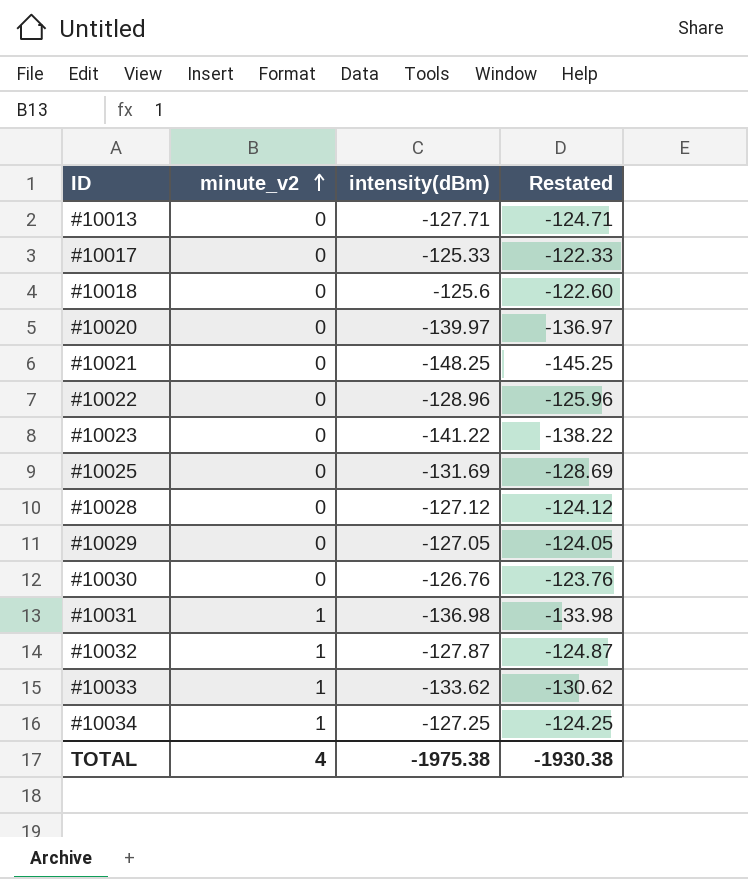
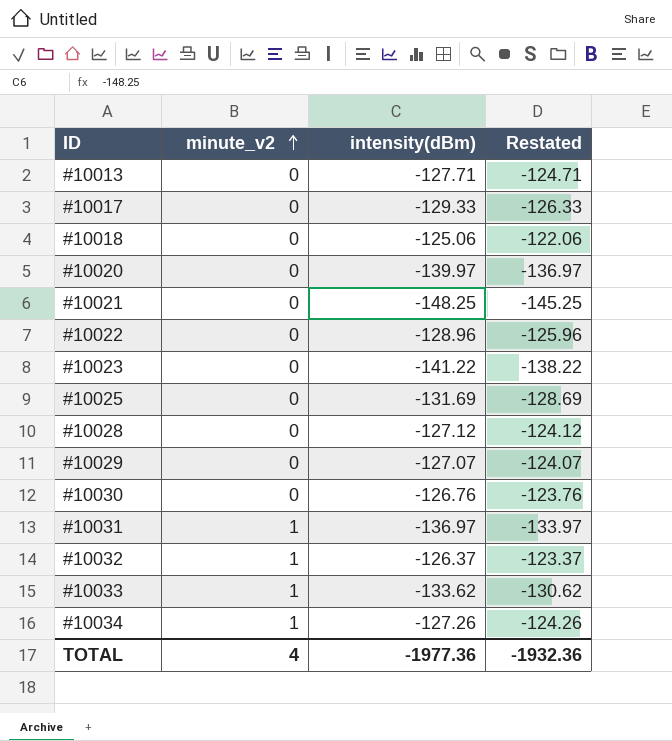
#10017 | intensity(dBm): -125.33 -> -129.33
#10017 | Restated: -122.33 -> -126.33
#10018 | intensity(dBm): -125.6 -> -125.06
#10018 | Restated: -122.60 -> -122.06
#10029 | intensity(dBm): -127.05 -> -127.07
#10029 | Restated: -124.05 -> -124.07
#10031 | intensity(dBm): -136.98 -> -136.97
#10031 | Restated: -133.98 -> -133.97
#10032 | intensity(dBm): -127.87 -> -126.37
#10032 | Restated: -124.87 -> -123.37
#10034 | intensity(dBm): -127.25 -> -127.26
#10034 | Restated: -124.25 -> -124.26
TOTAL | intensity(dBm): -1975.38 -> -1977.36
TOTAL | Restated: -1930.38 -> -1932.36

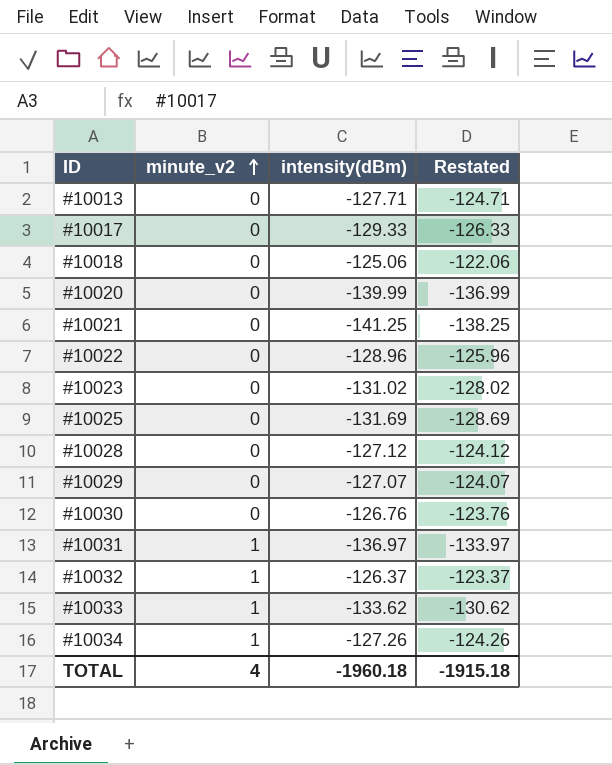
#10020 | intensity(dBm): -139.97 -> -139.99
#10020 | Restated: -136.97 -> -136.99
#10021 | intensity(dBm): -148.25 -> -141.25
#10021 | Restated: -145.25 -> -138.25
#10023 | intensity(dBm): -141.22 -> -131.02
#10023 | Restated: -138.22 -> -128.02
TOTAL | intensity(dBm): -1977.36 -> -1960.18
TOTAL | Restated: -1932.36 -> -1915.18

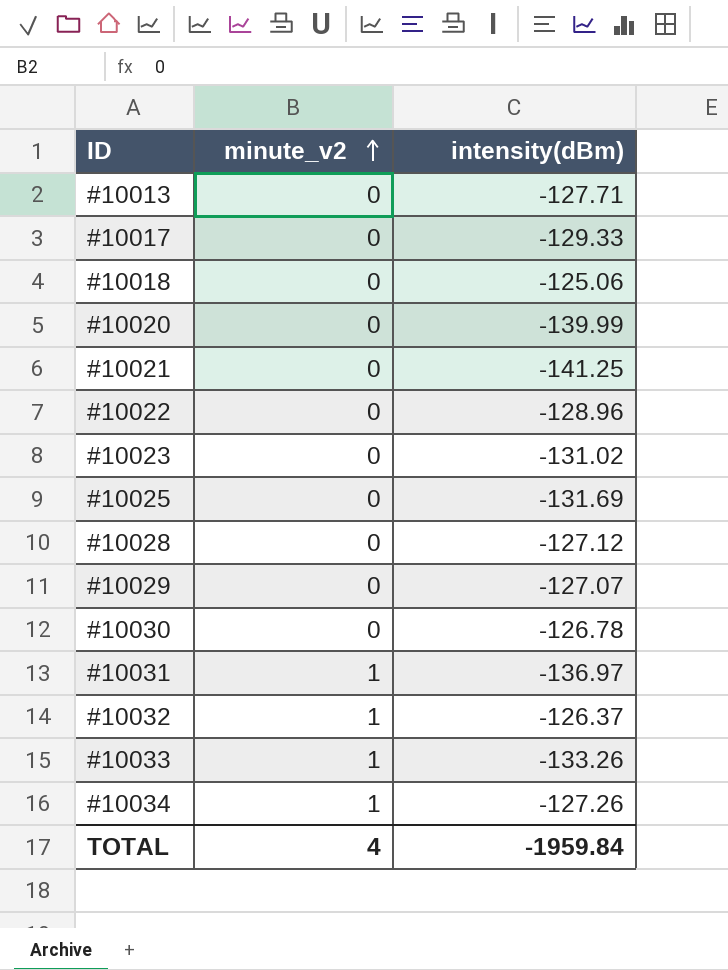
column Restated | formula: [intensity(dBm)] + 3 -> none
#10030 | intensity(dBm): -126.76 -> -126.78
#10033 | intensity(dBm): -133.62 -> -133.26
TOTAL | intensity(dBm): -1960.18 -> -1959.84

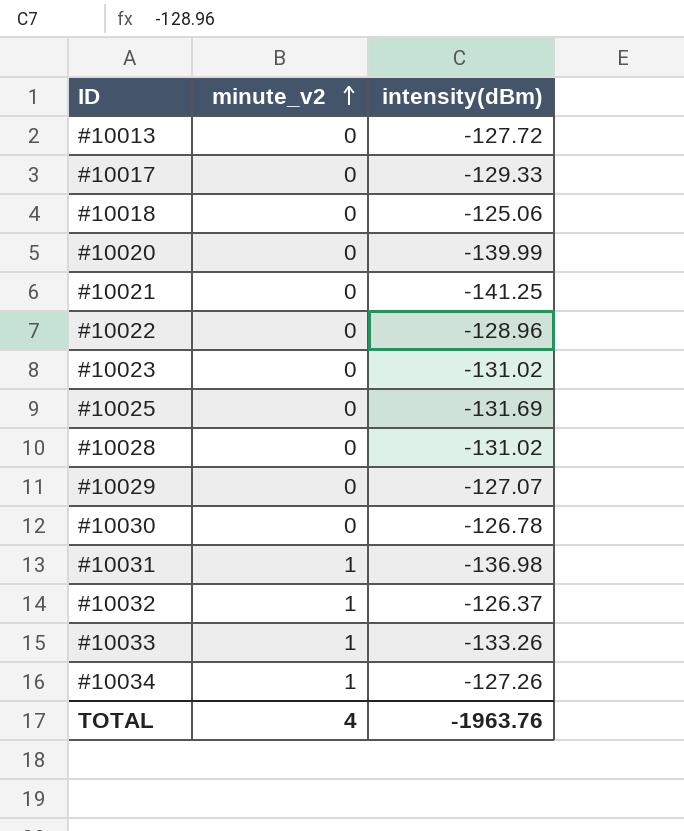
#10013 | intensity(dBm): -127.71 -> -127.72
#10028 | intensity(dBm): -127.12 -> -131.02
#10031 | intensity(dBm): -136.97 -> -136.98
TOTAL | intensity(dBm): -1959.84 -> -1963.76

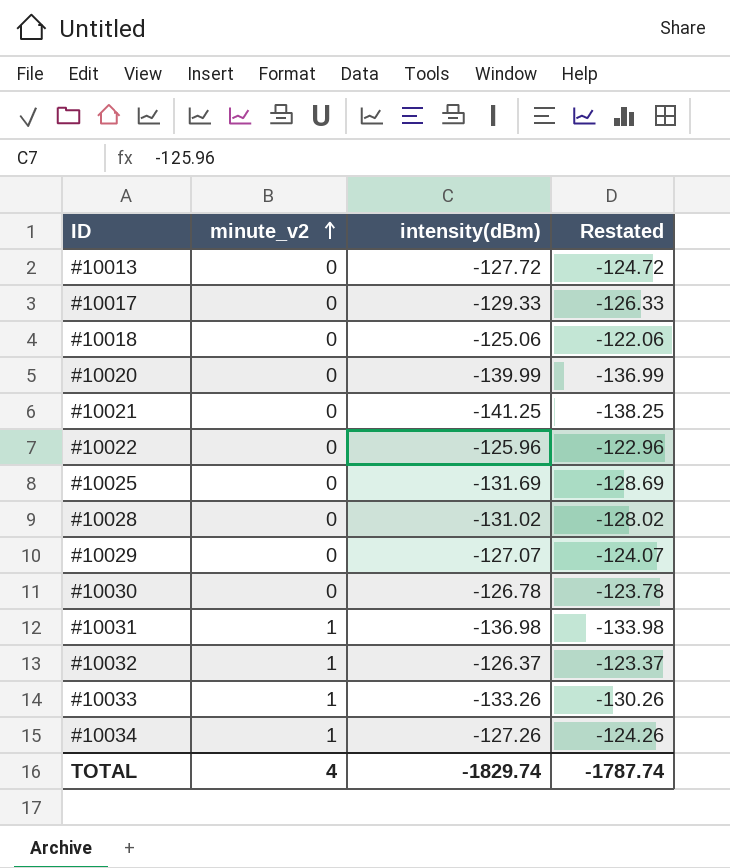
column Restated | formula: none -> [intensity(dBm)] + 3
row #10023: 0 | -131.02 -> none
#10022 | intensity(dBm): -128.96 -> -125.96
TOTAL | intensity(dBm): -1963.76 -> -1829.74

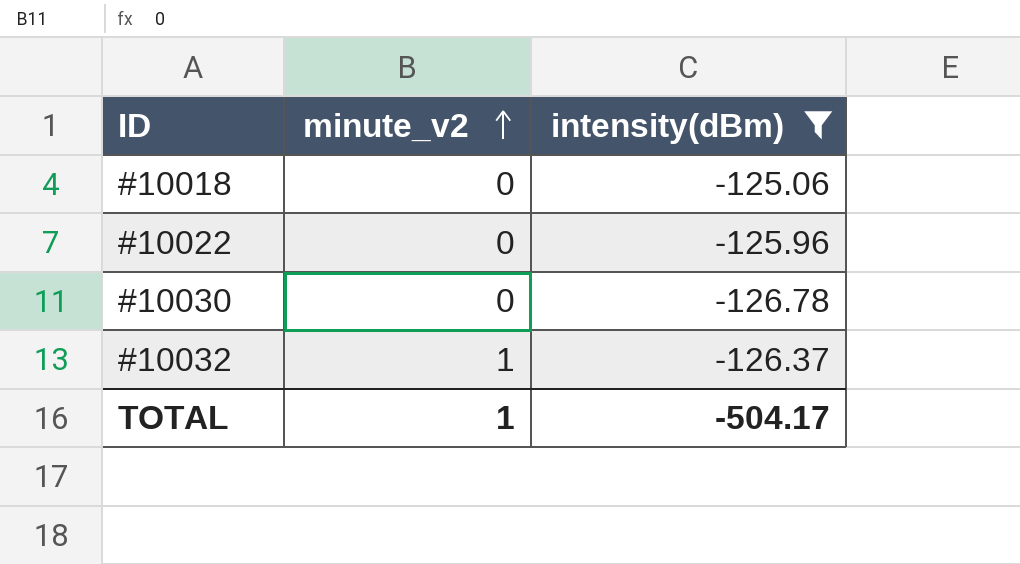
filter: none -> intensity(dBm) >= -126.78
column Restated | formula: [intensity(dBm)] + 3 -> none
TOTAL | minute_v2: 4 -> 1
TOTAL | intensity(dBm): -1829.74 -> -504.17

